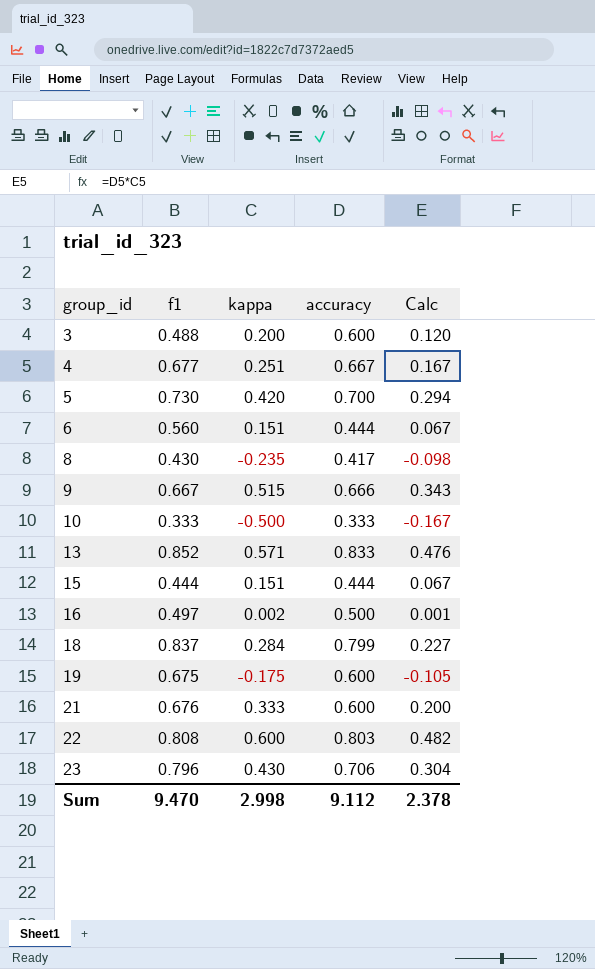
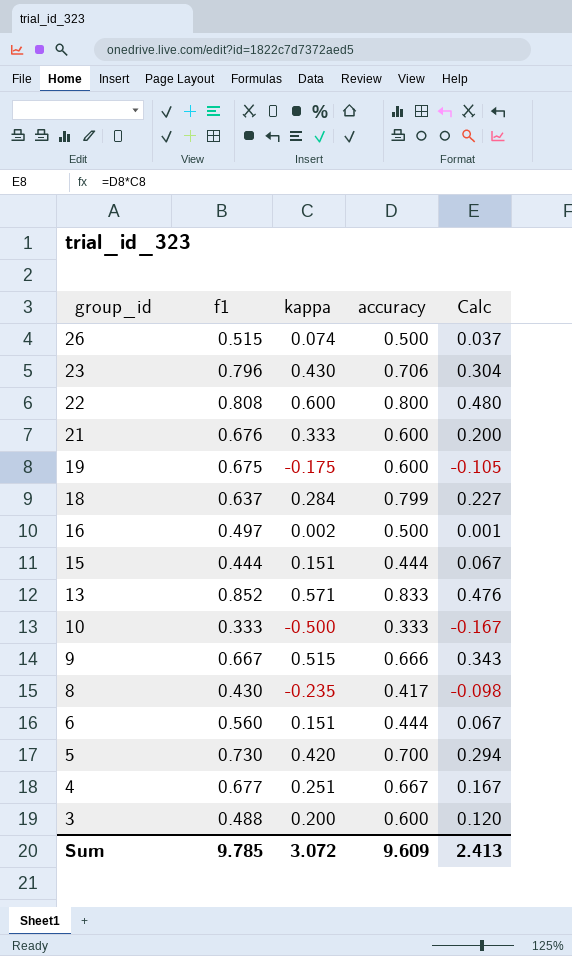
row order: group_id ascending -> group_id descending
row 26: none -> 0.515 | 0.074 | 0.500 | 0.037
22 | accuracy: 0.803 -> 0.800
22 | Calc: 0.482 -> 0.480
18 | f1: 0.837 -> 0.637
Sum | f1: 9.470 -> 9.785
Sum | kappa: 2.998 -> 3.072
Sum | accuracy: 9.112 -> 9.609
Sum | Calc: 2.378 -> 2.413

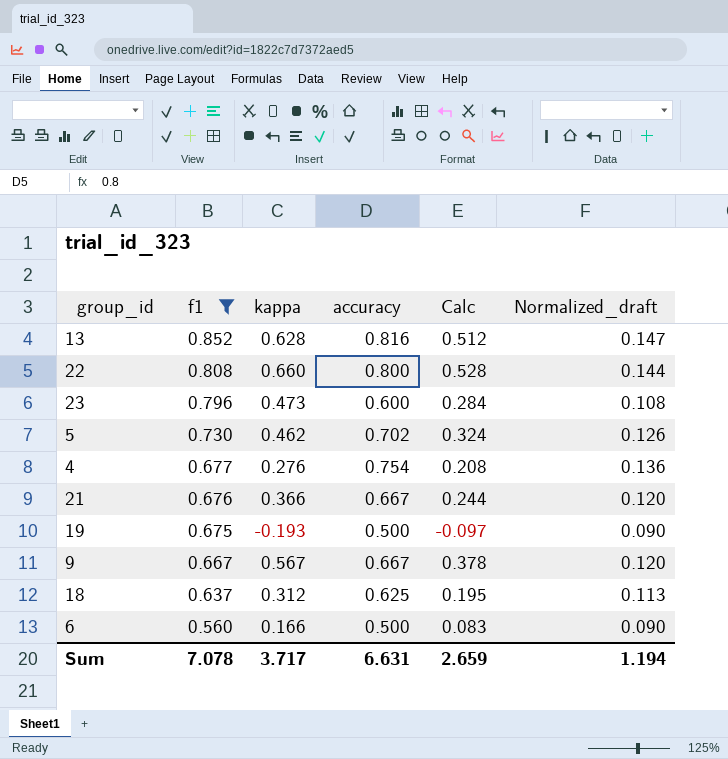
filter: none -> f1 >= 0.560
row order: group_id descending -> f1 descending
column Normalized_draft | formula: none -> [accuracy] * 0.18
13 | kappa: 0.571 -> 0.628
13 | accuracy: 0.833 -> 0.816
13 | Calc: 0.476 -> 0.512
22 | kappa: 0.600 -> 0.660
22 | Calc: 0.480 -> 0.528
23 | kappa: 0.430 -> 0.473
23 | accuracy: 0.706 -> 0.600
23 | Calc: 0.304 -> 0.284
5 | kappa: 0.420 -> 0.462
5 | accuracy: 0.700 -> 0.702
5 | Calc: 0.294 -> 0.324
4 | kappa: 0.251 -> 0.276
4 | accuracy: 0.667 -> 0.754
4 | Calc: 0.167 -> 0.208
21 | kappa: 0.333 -> 0.366
21 | accuracy: 0.600 -> 0.667
21 | Calc: 0.200 -> 0.244
19 | kappa: -0.175 -> -0.193
19 | accuracy: 0.600 -> 0.500
19 | Calc: -0.105 -> -0.097
9 | kappa: 0.515 -> 0.567
9 | accuracy: 0.666 -> 0.667
9 | Calc: 0.343 -> 0.378
18 | kappa: 0.284 -> 0.312
18 | accuracy: 0.799 -> 0.625
18 | Calc: 0.227 -> 0.195
6 | kappa: 0.151 -> 0.166
6 | accuracy: 0.444 -> 0.500
6 | Calc: 0.067 -> 0.083
Sum | f1: 9.785 -> 7.078
Sum | kappa: 3.072 -> 3.717
Sum | accuracy: 9.609 -> 6.631
Sum | Calc: 2.413 -> 2.659

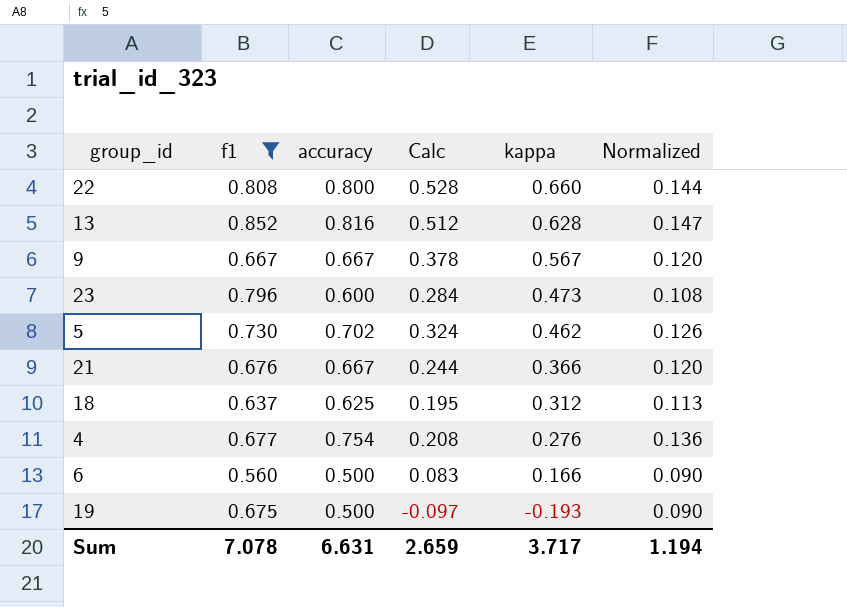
row order: f1 descending -> kappa descending
column kappa | position: 3 -> 5
column name: Normalized_draft -> Normalized

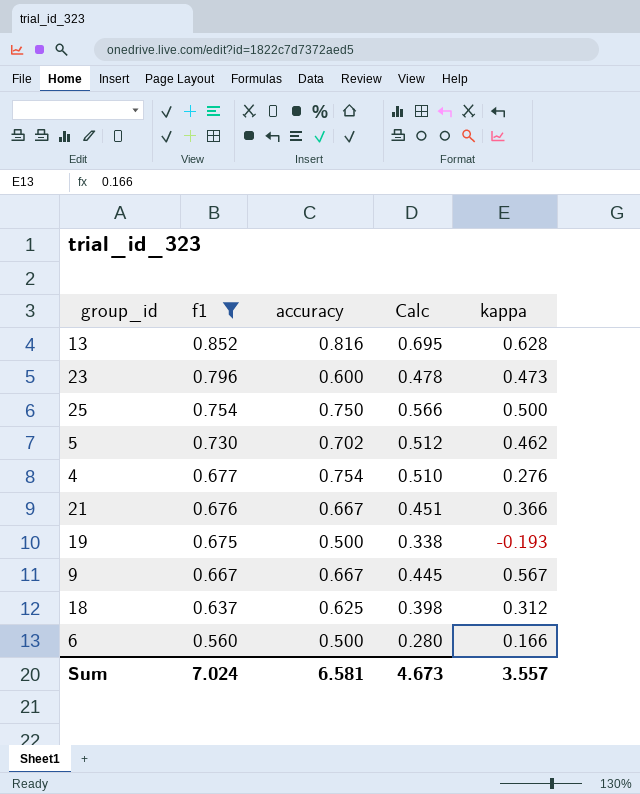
row order: kappa descending -> f1 descending
column Normalized | formula: [accuracy] * 0.18 -> none
column Calc | formula: [accuracy] * [kappa] -> [f1] * [accuracy]
row 22: 0.808 | 0.800 | 0.528 | 0.660 | 0.144 -> none
row 25: none -> 0.754 | 0.750 | 0.566 | 0.500
Sum | f1: 7.078 -> 7.024
Sum | accuracy: 6.631 -> 6.581
Sum | Calc: 2.659 -> 4.673
Sum | kappa: 3.717 -> 3.557

